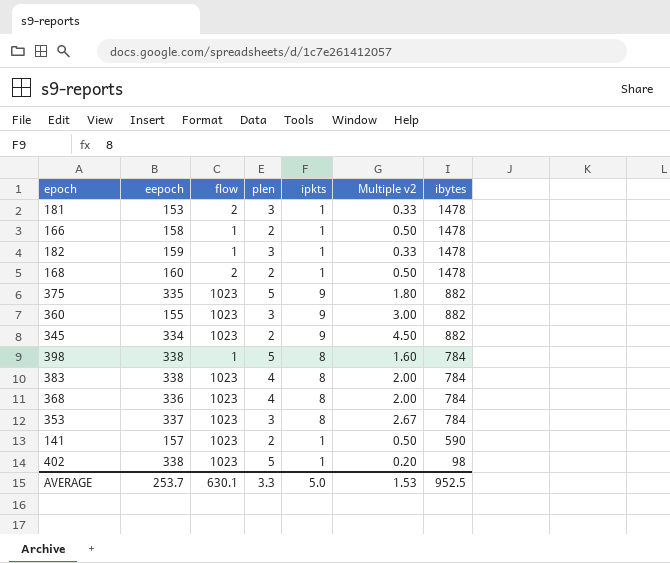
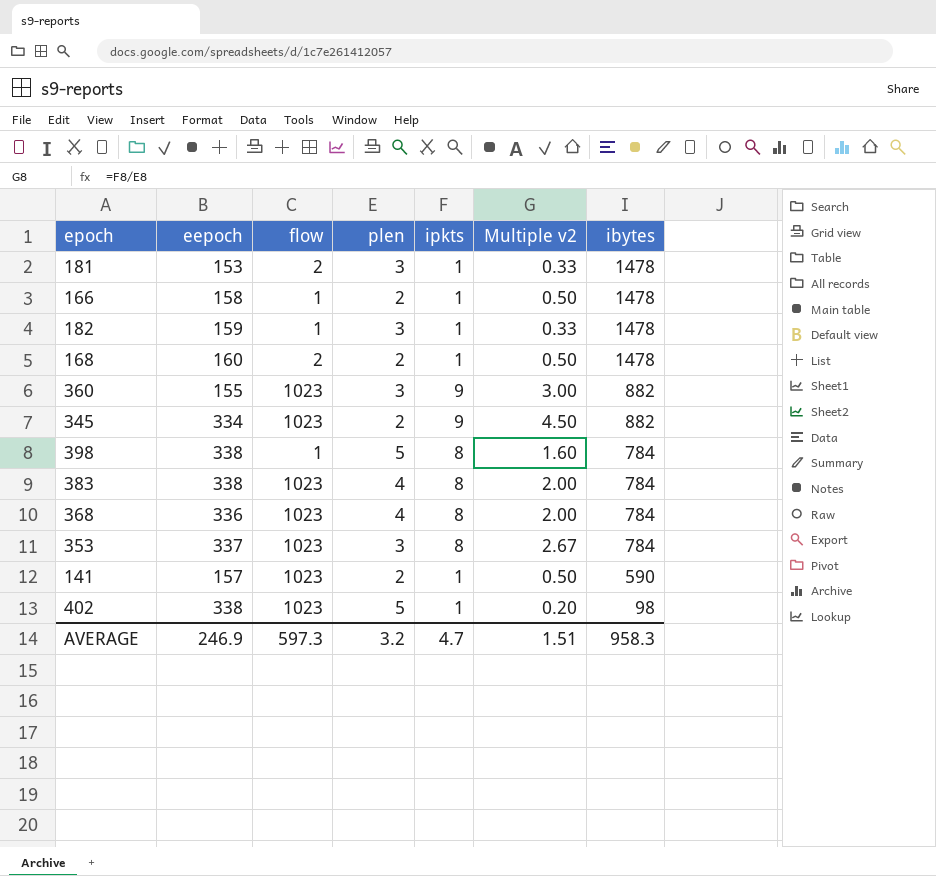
row 375: 335 | 1023 | 5 | 9 | 1.80 | 882 -> none
AVERAGE | eepoch: 253.7 -> 246.9
AVERAGE | flow: 630.1 -> 597.3
AVERAGE | plen: 3.3 -> 3.2
AVERAGE | ipkts: 5.0 -> 4.7
AVERAGE | Multiple v2: 1.53 -> 1.51
AVERAGE | ibytes: 952.5 -> 958.3

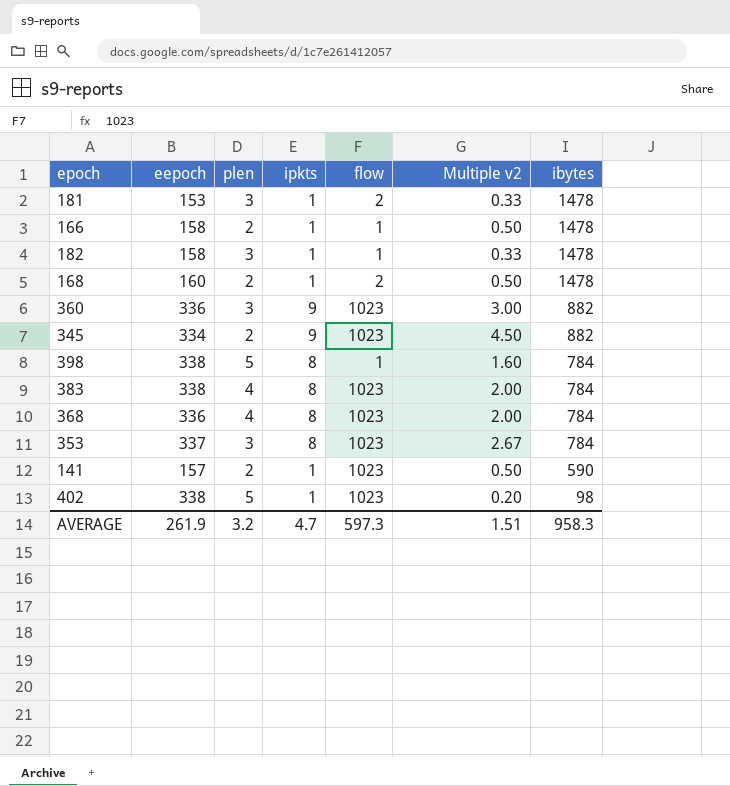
column flow | position: 3 -> 5
182 | eepoch: 159 -> 158
360 | eepoch: 155 -> 336
AVERAGE | eepoch: 246.9 -> 261.9

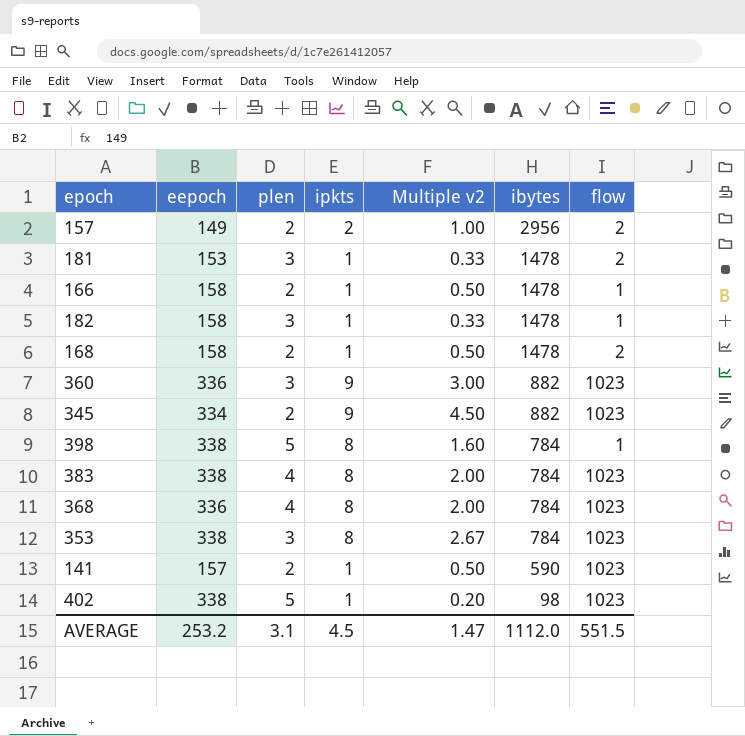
column flow | position: 5 -> 7
row 157: none -> 149 | 2 | 2 | 1.00 | 2956 | 2
168 | eepoch: 160 -> 158
353 | eepoch: 337 -> 338
AVERAGE | eepoch: 261.9 -> 253.2
AVERAGE | plen: 3.2 -> 3.1
AVERAGE | ipkts: 4.7 -> 4.5
AVERAGE | Multiple v2: 1.51 -> 1.47
AVERAGE | ibytes: 958.3 -> 1112.0
AVERAGE | flow: 597.3 -> 551.5

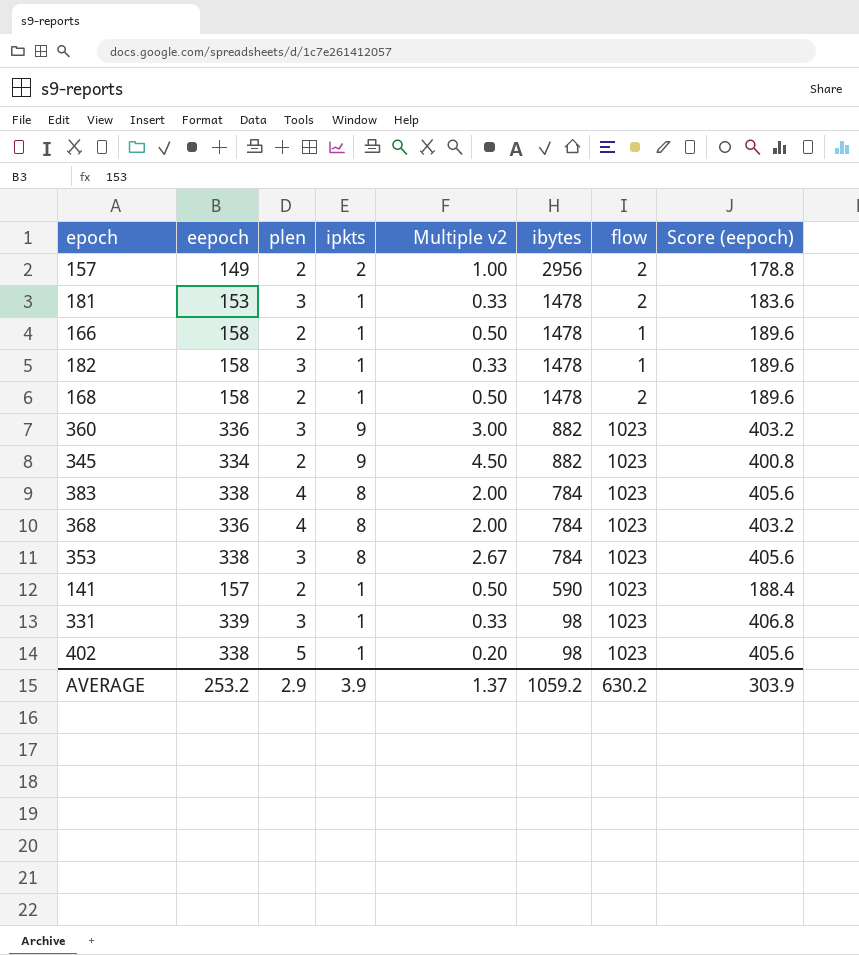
column Score (eepoch) | formula: none -> [eepoch] * 1.2
row 398: 338 | 5 | 8 | 1.60 | 784 | 1 -> none
row 331: none -> 339 | 3 | 1 | 0.33 | 98 | 1023 | 406.8
AVERAGE | plen: 3.1 -> 2.9
AVERAGE | ipkts: 4.5 -> 3.9
AVERAGE | Multiple v2: 1.47 -> 1.37
AVERAGE | ibytes: 1112.0 -> 1059.2
AVERAGE | flow: 551.5 -> 630.2

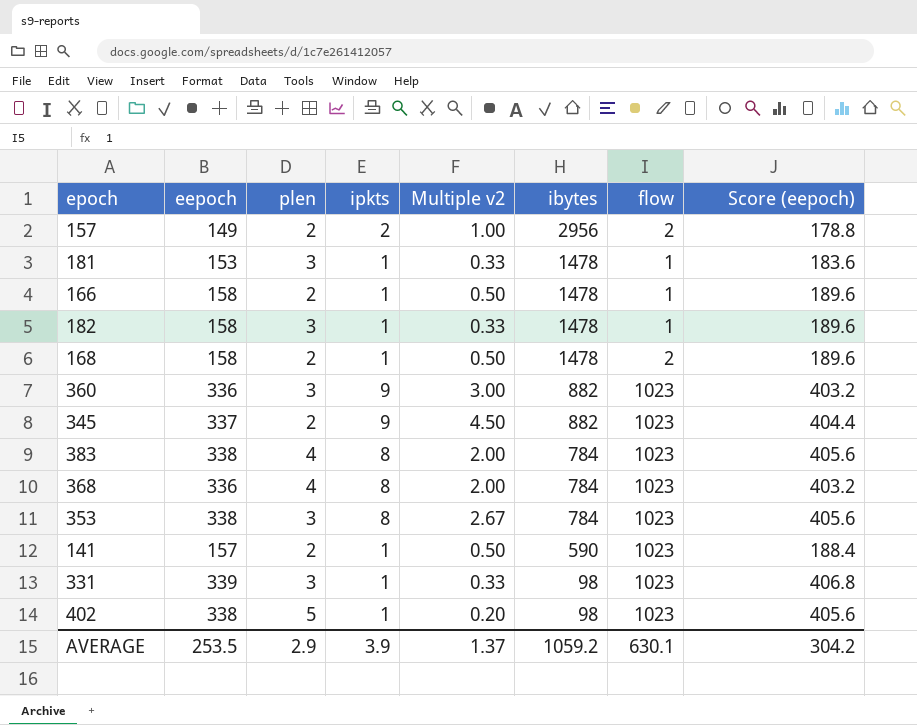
181 | flow: 2 -> 1
345 | eepoch: 334 -> 337
345 | Score (eepoch): 400.8 -> 404.4
AVERAGE | eepoch: 253.2 -> 253.5
AVERAGE | flow: 630.2 -> 630.1
AVERAGE | Score (eepoch): 303.9 -> 304.2

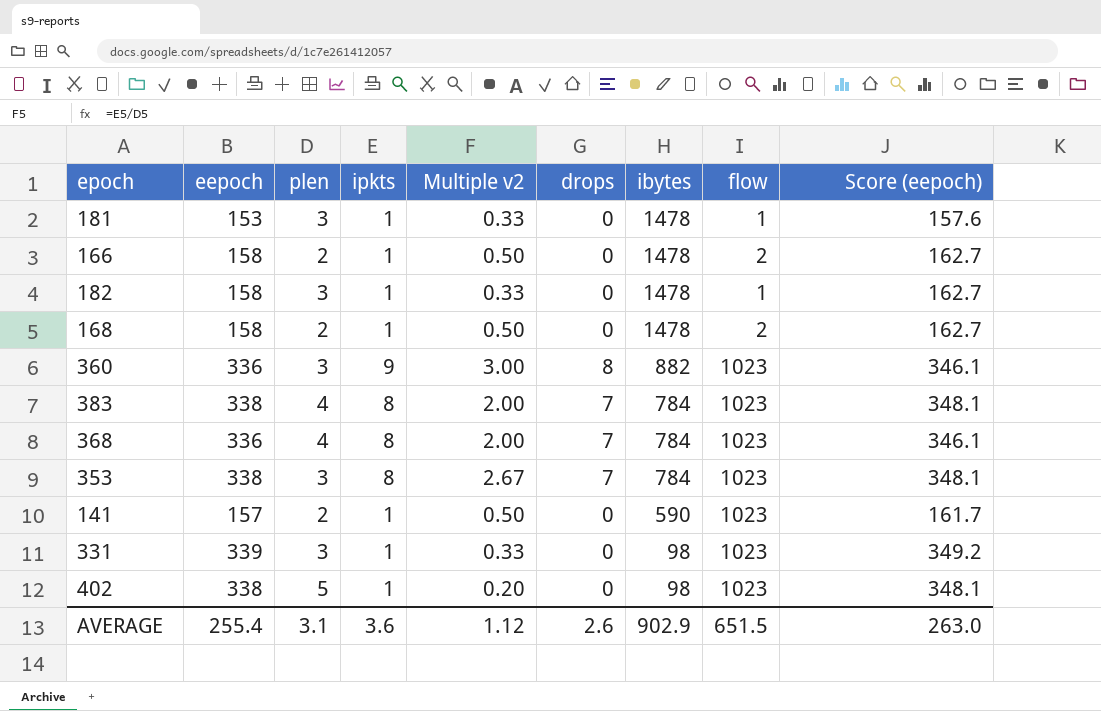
column drops | position: none -> 6
column Score (eepoch) | formula: [eepoch] * 1.2 -> [eepoch] * 1.03
row 157: 149 | 2 | 2 | 1.00 | 2956 | 2 | 178.8 -> none
row 345: 337 | 2 | 9 | 4.50 | 882 | 1023 | 404.4 -> none
166 | flow: 1 -> 2
AVERAGE | eepoch: 253.5 -> 255.4
AVERAGE | plen: 2.9 -> 3.1
AVERAGE | ipkts: 3.9 -> 3.6
AVERAGE | Multiple v2: 1.37 -> 1.12
AVERAGE | ibytes: 1059.2 -> 902.9
AVERAGE | flow: 630.1 -> 651.5
AVERAGE | Score (eepoch): 304.2 -> 263.0

